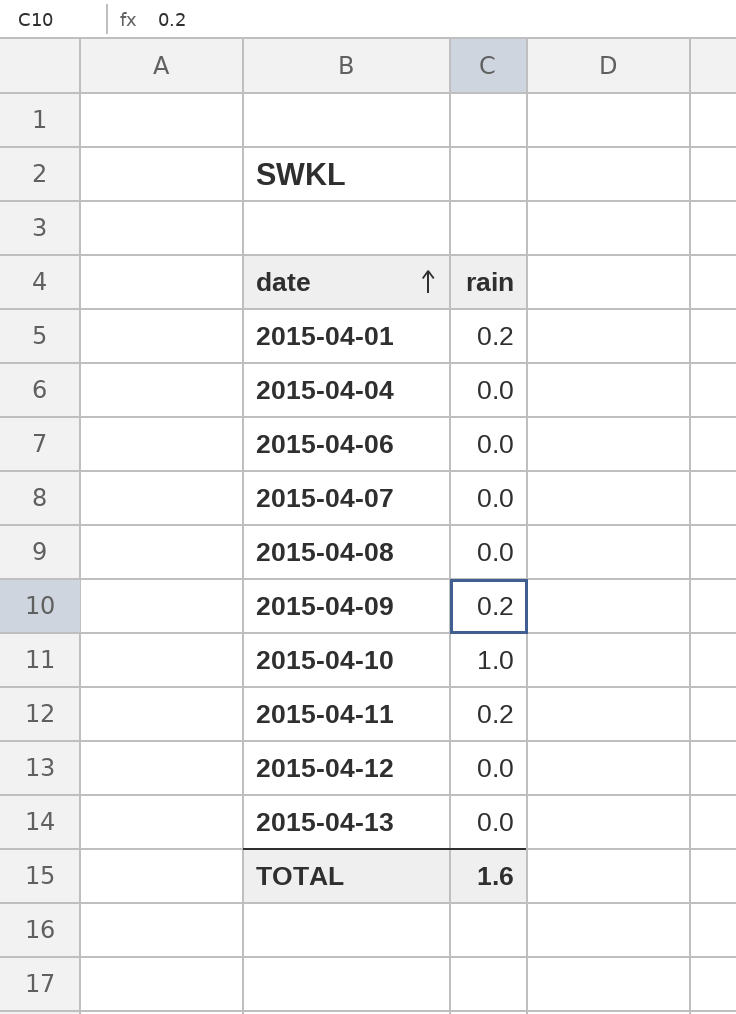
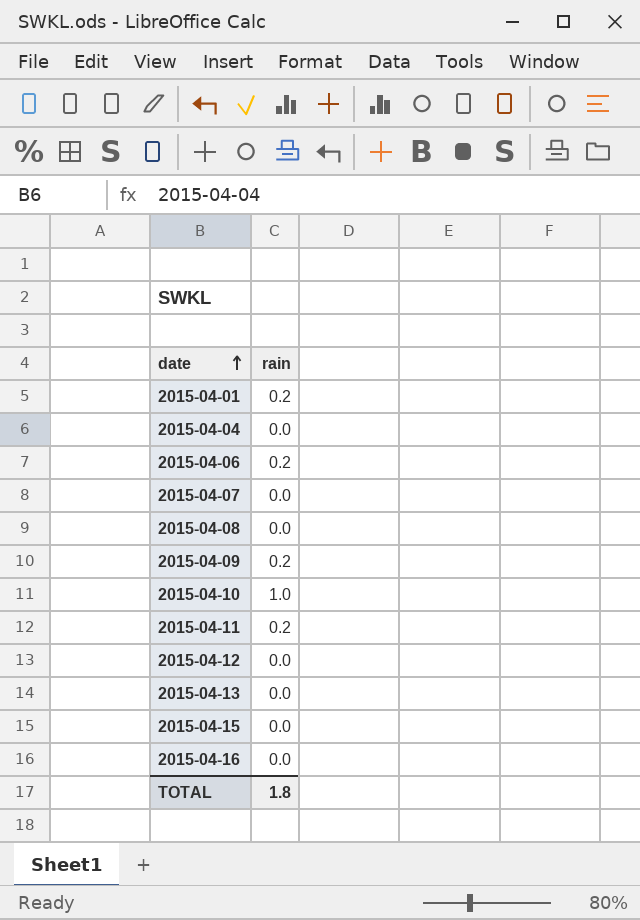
2015-04-06 | rain: 0.0 -> 0.2
row 2015-04-15: none -> 0.0
row 2015-04-16: none -> 0.0
TOTAL | rain: 1.6 -> 1.8

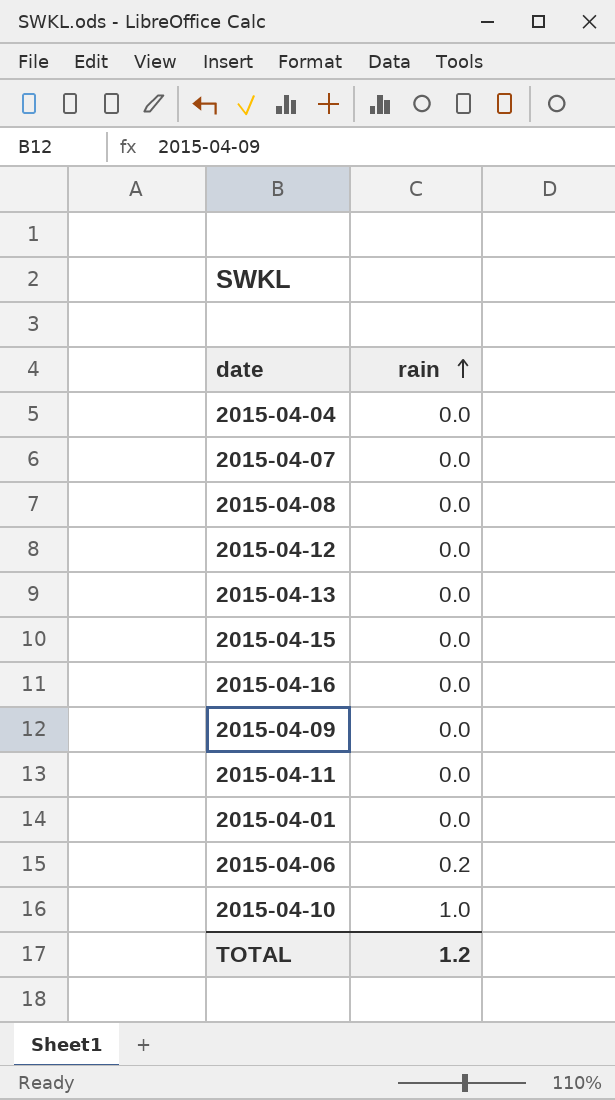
row order: date ascending -> rain ascending
2015-04-09 | rain: 0.2 -> 0.0
2015-04-11 | rain: 0.2 -> 0.0
2015-04-01 | rain: 0.2 -> 0.0
TOTAL | rain: 1.8 -> 1.2

